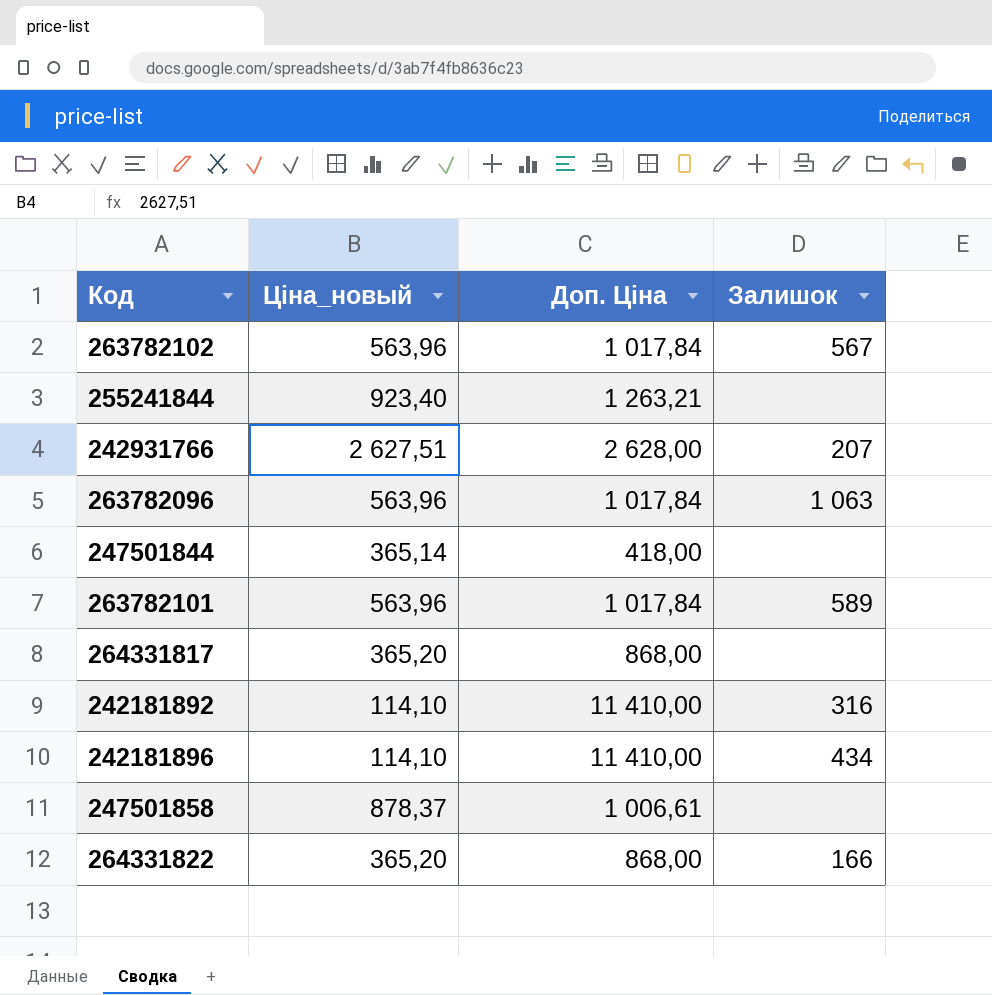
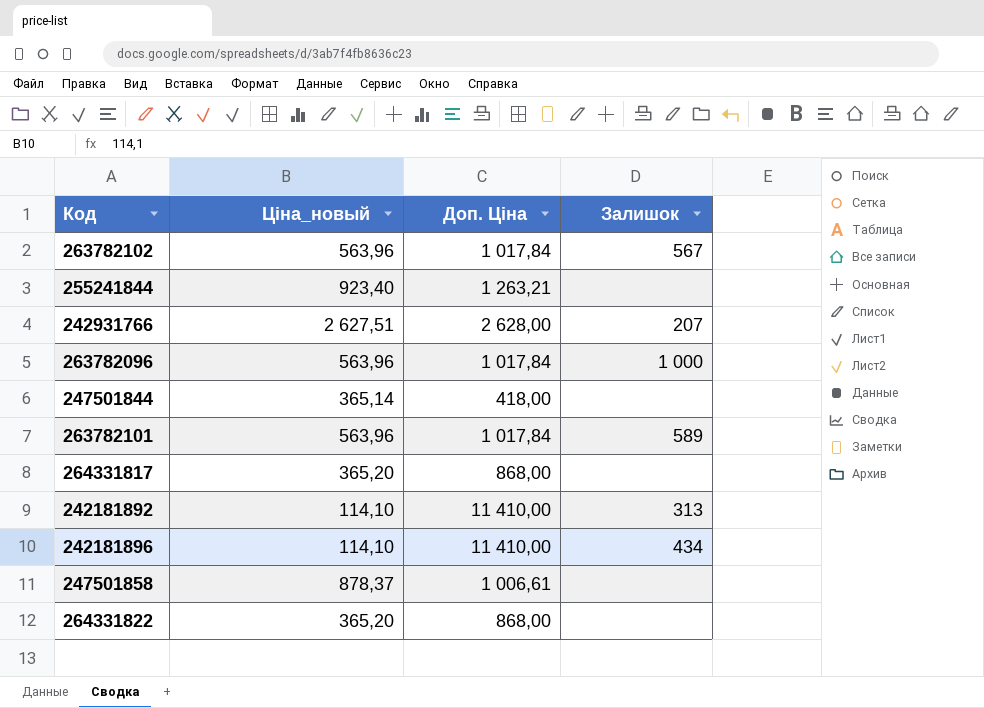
263782096 | Залишок: 1 063 -> 1 000
242181892 | Залишок: 316 -> 313
264331822 | Залишок: 166 -> none

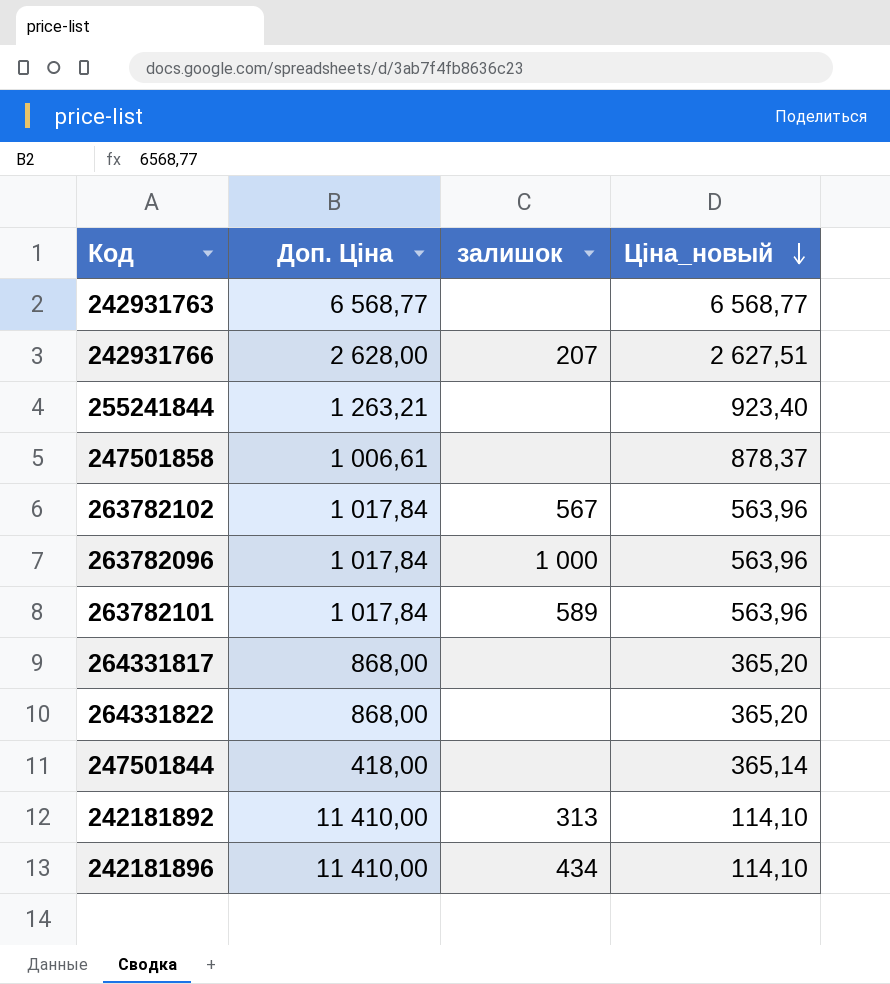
row order: none -> Ціна_новый descending
column name: Залишок -> залишок
column Ціна_новый | position: 2 -> 4
row 242931763: none -> 6 568,77 | none | 6 568,77

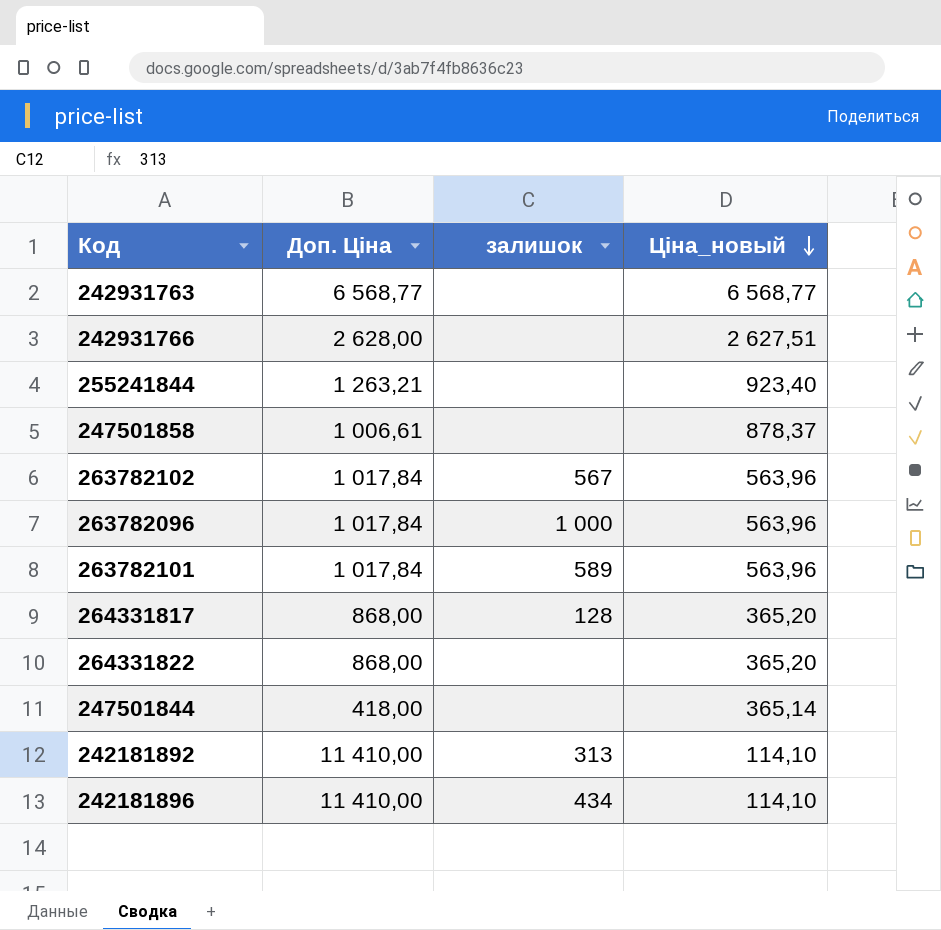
242931766 | залишок: 207 -> none
264331817 | залишок: none -> 128

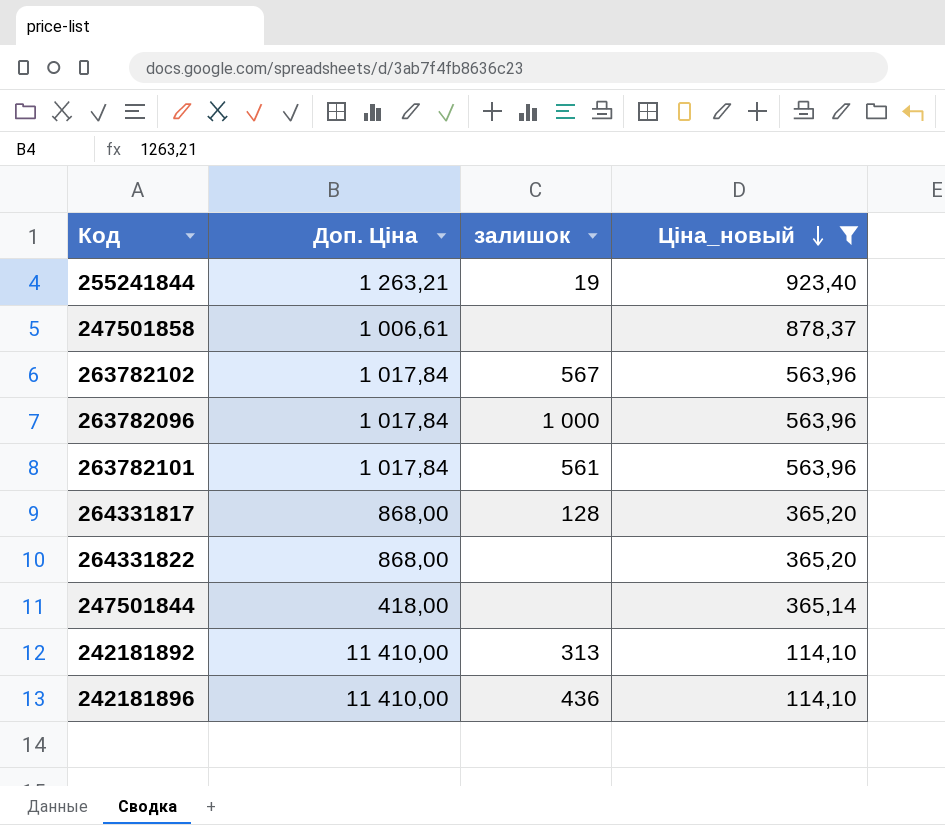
filter: none -> Ціна_новый <= 923,40
255241844 | залишок: none -> 19
263782101 | залишок: 589 -> 561
242181896 | залишок: 434 -> 436

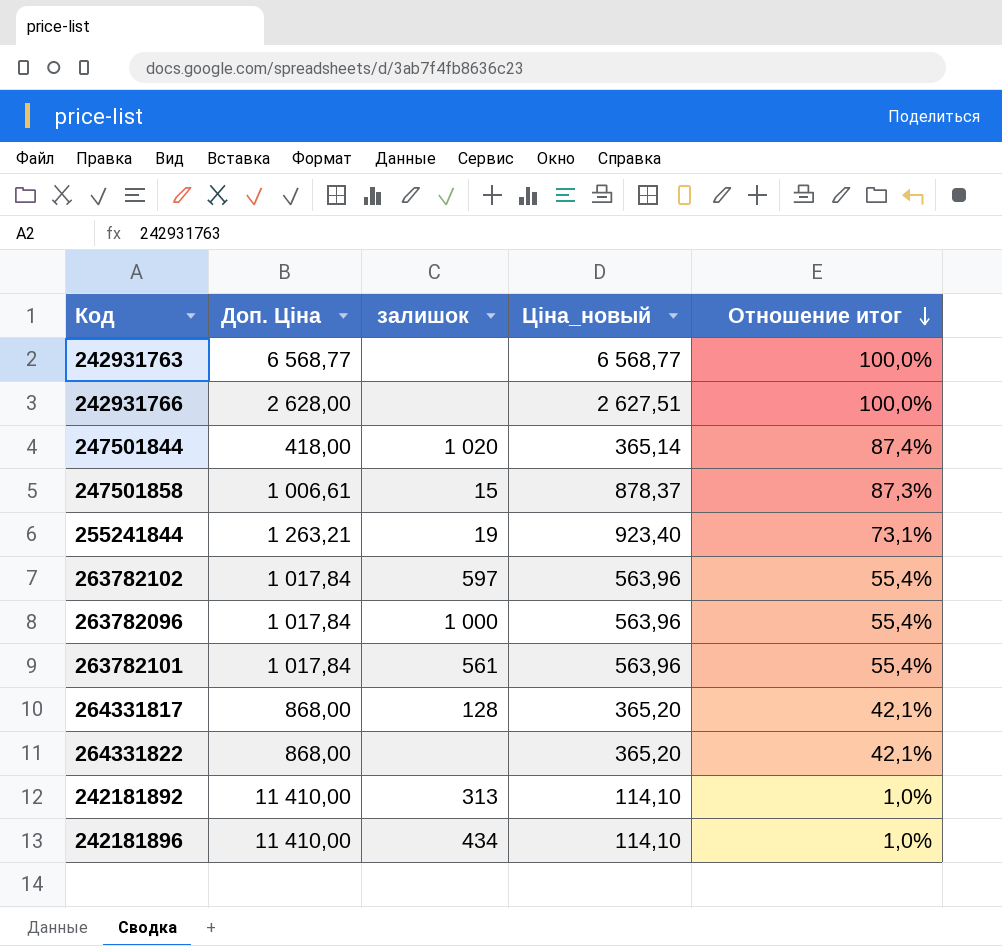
filter: Ціна_новый <= 923,40 -> none
row order: Ціна_новый descending -> Отношение итог descending
column Отношение итог | formula: none -> [Ціна_новый] / [Доп. Ціна]
247501844 | залишок: none -> 1 020
247501858 | залишок: none -> 15
263782102 | залишок: 567 -> 597
242181896 | залишок: 436 -> 434

